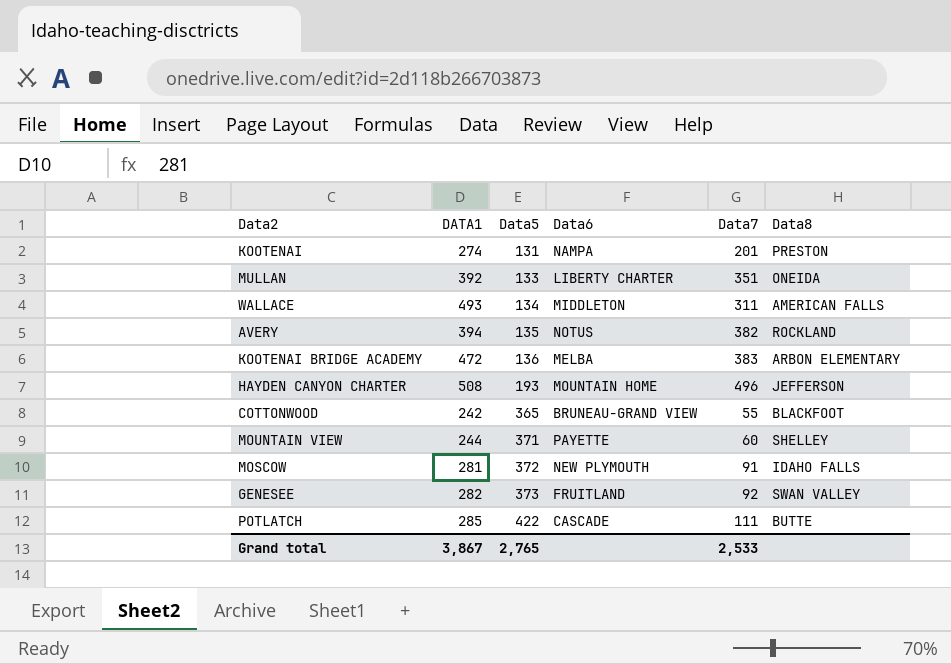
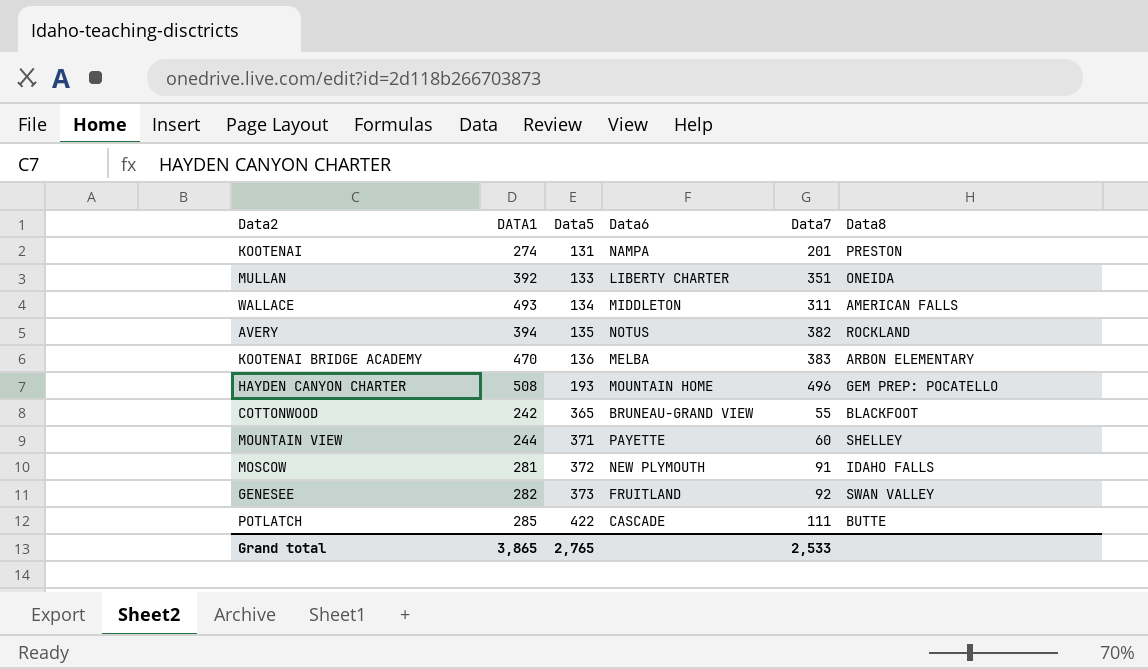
KOOTENAI BRIDGE ACADEMY | DATA1: 472 -> 470
HAYDEN CANYON CHARTER | Data8: JEFFERSON -> GEM PREP: POCATELLO
Grand total | DATA1: 3,867 -> 3,865

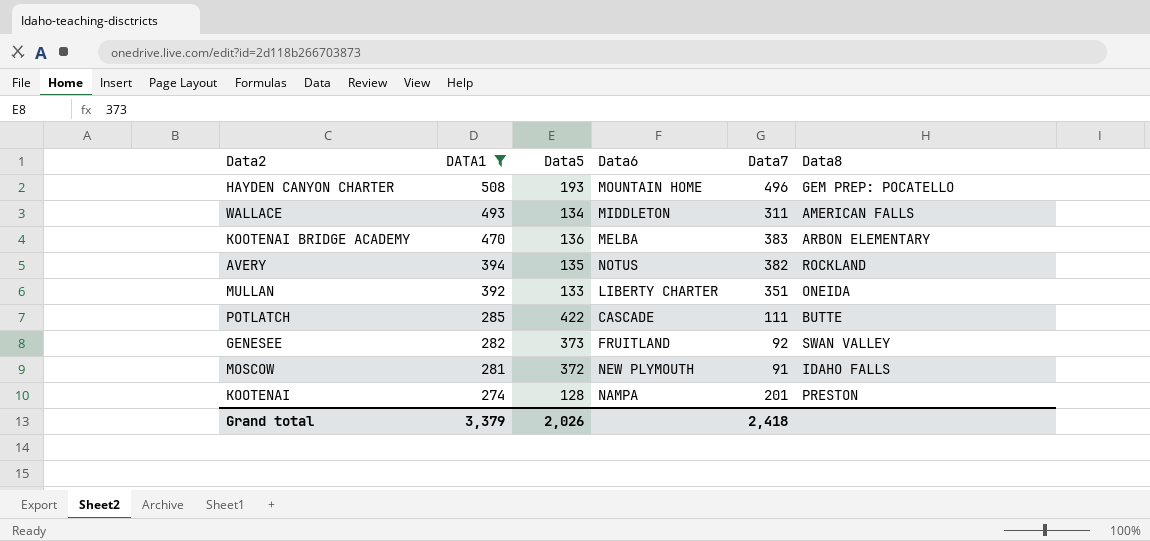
filter: none -> DATA1 >= 274
row order: Data5 ascending -> DATA1 descending
KOOTENAI | Data5: 131 -> 128
Grand total | DATA1: 3,865 -> 3,379
Grand total | Data5: 2,765 -> 2,026
Grand total | Data7: 2,533 -> 2,418

